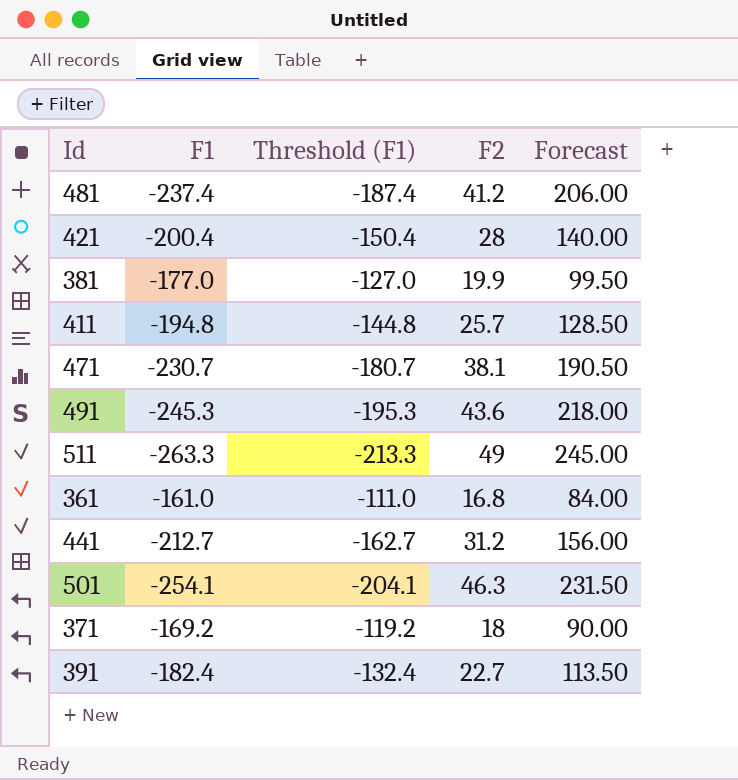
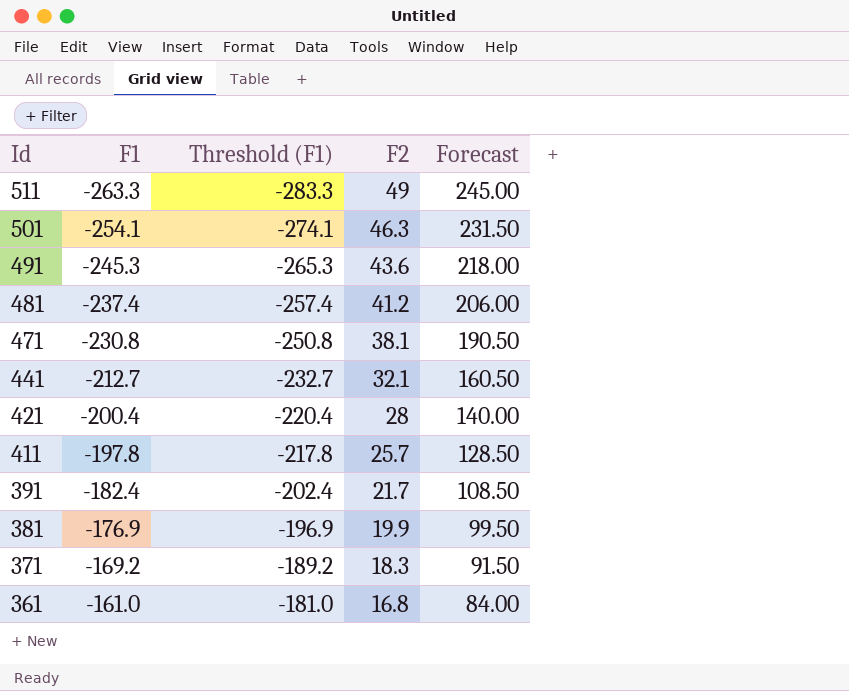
row order: none -> Id descending
column Threshold (F1) | formula: [F1] + 50 -> [F1] - 20
471 | F1: -230.7 -> -230.8
441 | F2: 31.2 -> 32.1
441 | Forecast: 156.00 -> 160.50
411 | F1: -194.8 -> -197.8
391 | F2: 22.7 -> 21.7
391 | Forecast: 113.50 -> 108.50
381 | F1: -177.0 -> -176.9
371 | F2: 18 -> 18.3
371 | Forecast: 90.00 -> 91.50

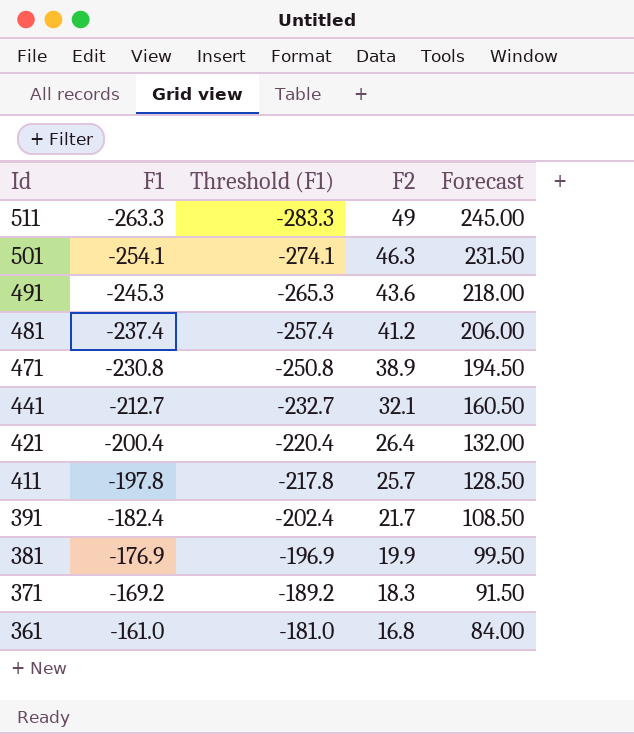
471 | F2: 38.1 -> 38.9
471 | Forecast: 190.50 -> 194.50
421 | F2: 28 -> 26.4
421 | Forecast: 140.00 -> 132.00

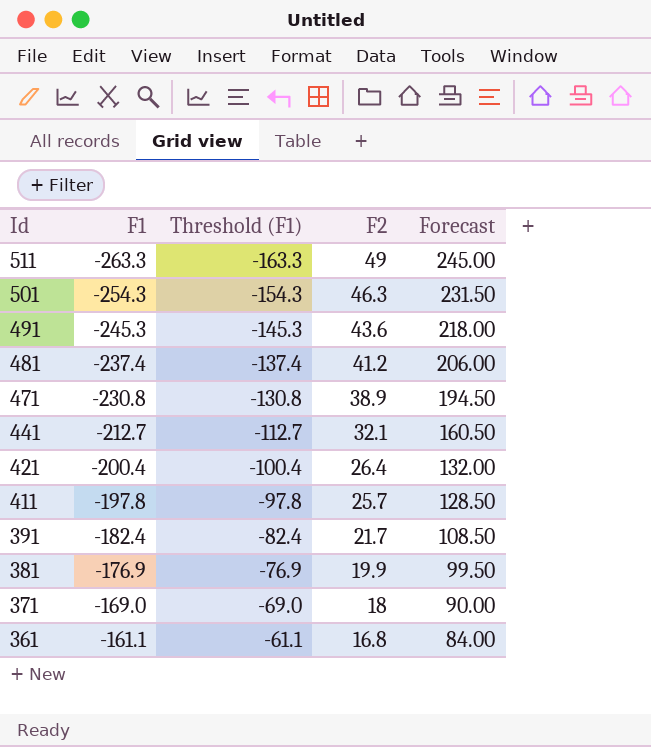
column Threshold (F1) | formula: [F1] - 20 -> [F1] + 100
501 | F1: -254.1 -> -254.3
371 | F1: -169.2 -> -169.0
371 | F2: 18.3 -> 18
371 | Forecast: 91.50 -> 90.00
361 | F1: -161.0 -> -161.1

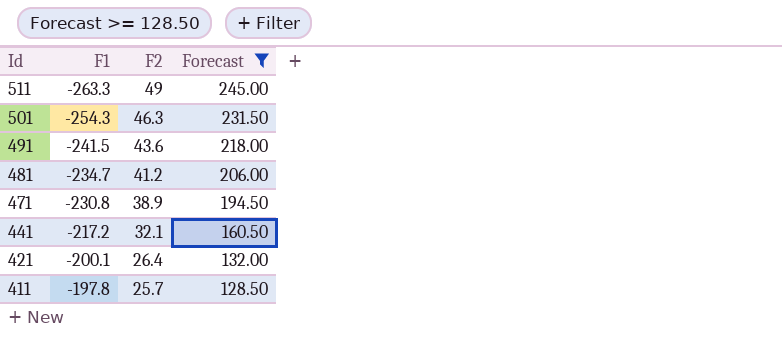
filter: none -> Forecast >= 128.50
column Threshold (F1) | formula: [F1] + 100 -> none
491 | F1: -245.3 -> -241.5
481 | F1: -237.4 -> -234.7
441 | F1: -212.7 -> -217.2
421 | F1: -200.4 -> -200.1

